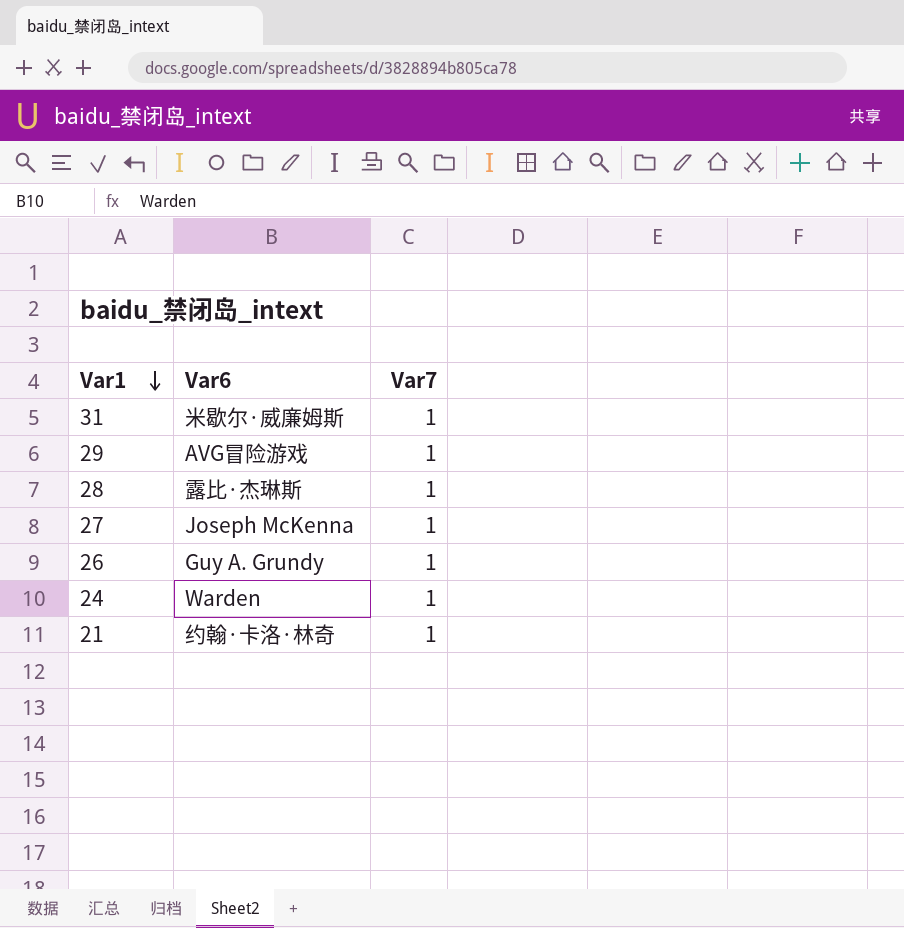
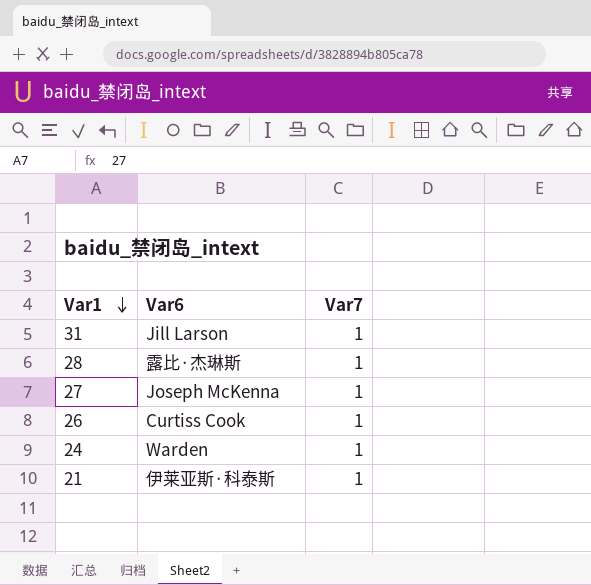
row 29: AVG冒险游戏 | 1 -> none
31 | Var6: 米歇尔·威廉姆斯 -> Jill Larson
26 | Var6: Guy A. Grundy -> Curtiss Cook
21 | Var6: 约翰·卡洛·林奇 -> 伊莱亚斯·科泰斯

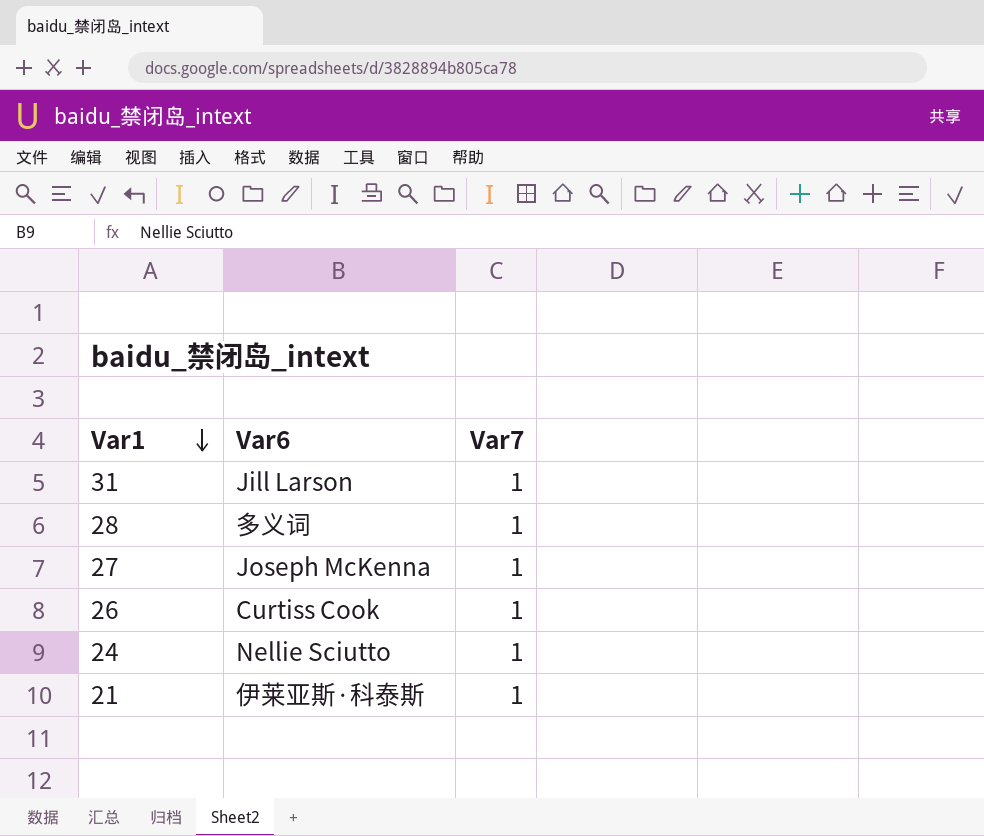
28 | Var6: 露比·杰琳斯 -> 多义词
24 | Var6: Warden -> Nellie Sciutto

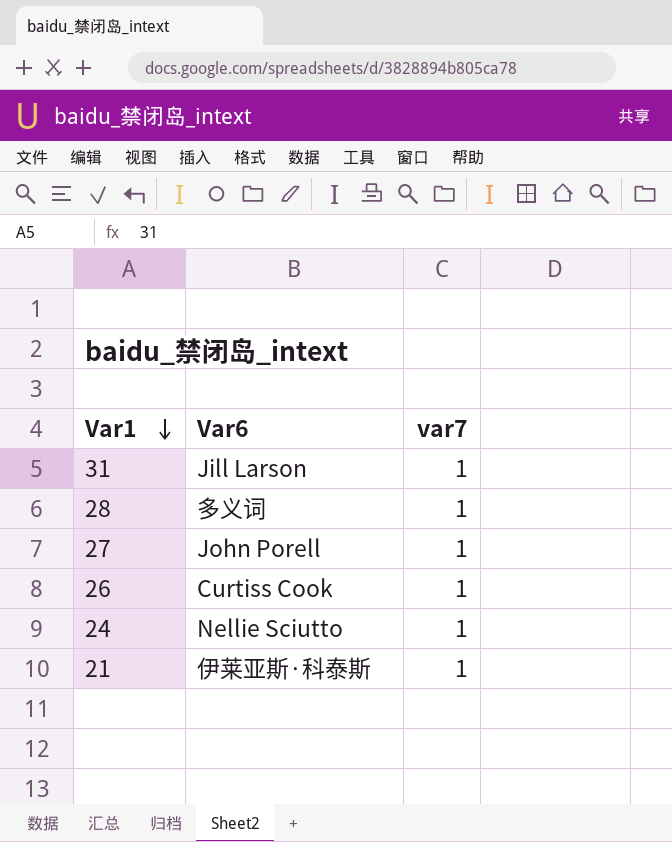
column name: Var7 -> var7
27 | Var6: Joseph McKenna -> John Porell

